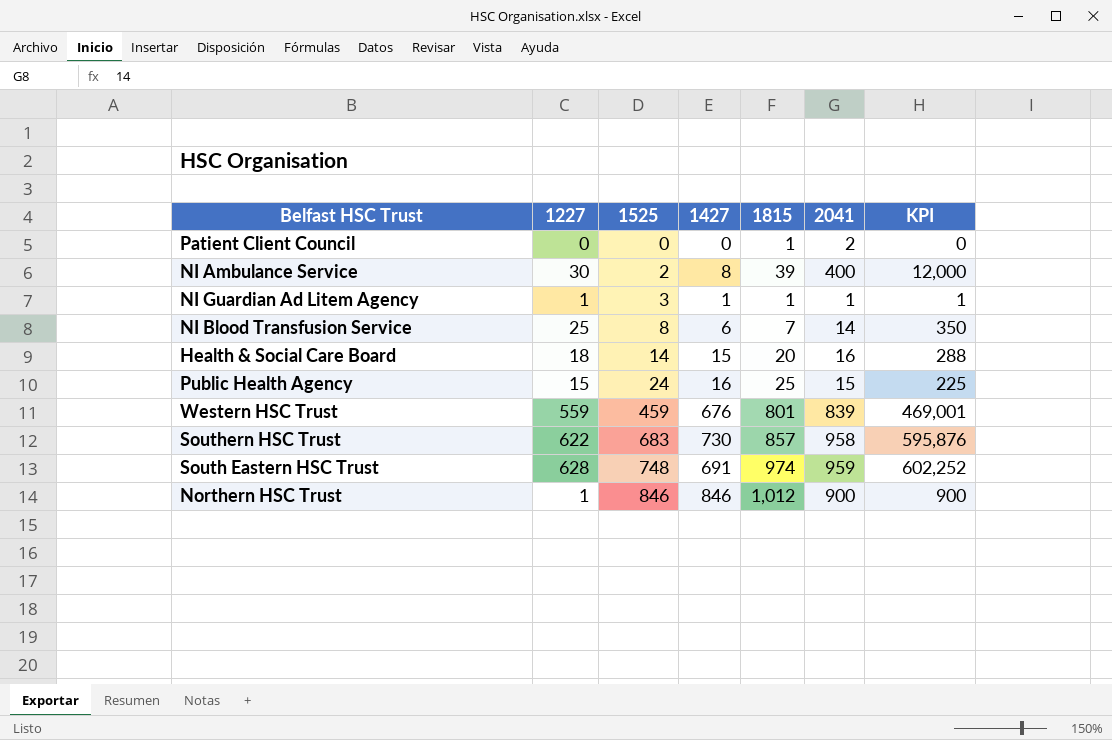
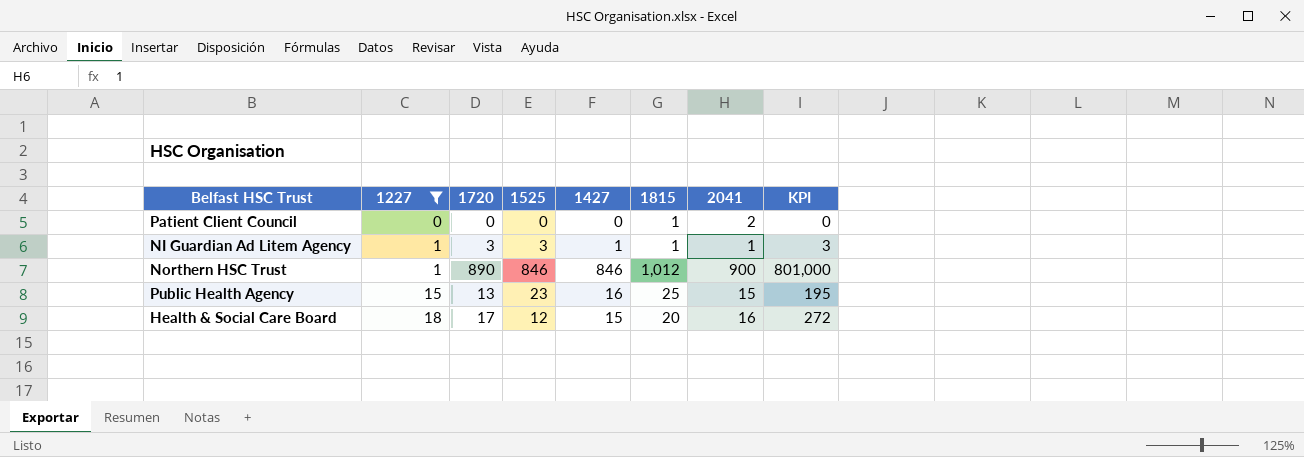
filter: none -> 1227 <= 18
row order: 1525 ascending -> 1227 ascending
column 1720 | position: none -> 3
column KPI | formula: [1227] * [2041] -> [1720] * [2041]
Public Health Agency | 1525: 24 -> 23
Health & Social Care Board | 1525: 14 -> 12

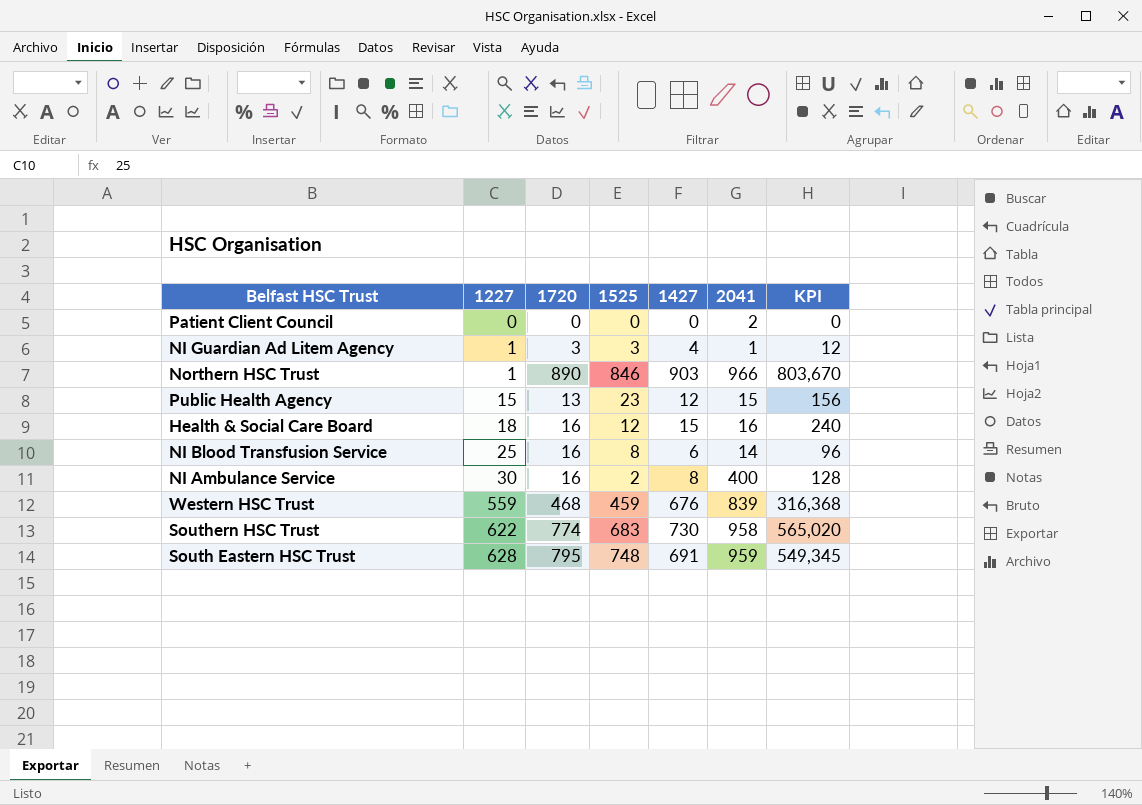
filter: 1227 <= 18 -> none
column 1815 | position: 6 -> none
column KPI | formula: [1720] * [2041] -> [1720] * [1427]
NI Guardian Ad Litem Agency | 1427: 1 -> 4
Northern HSC Trust | 1427: 846 -> 903
Northern HSC Trust | 2041: 900 -> 966
Public Health Agency | 1427: 16 -> 12
Health & Social Care Board | 1720: 17 -> 16

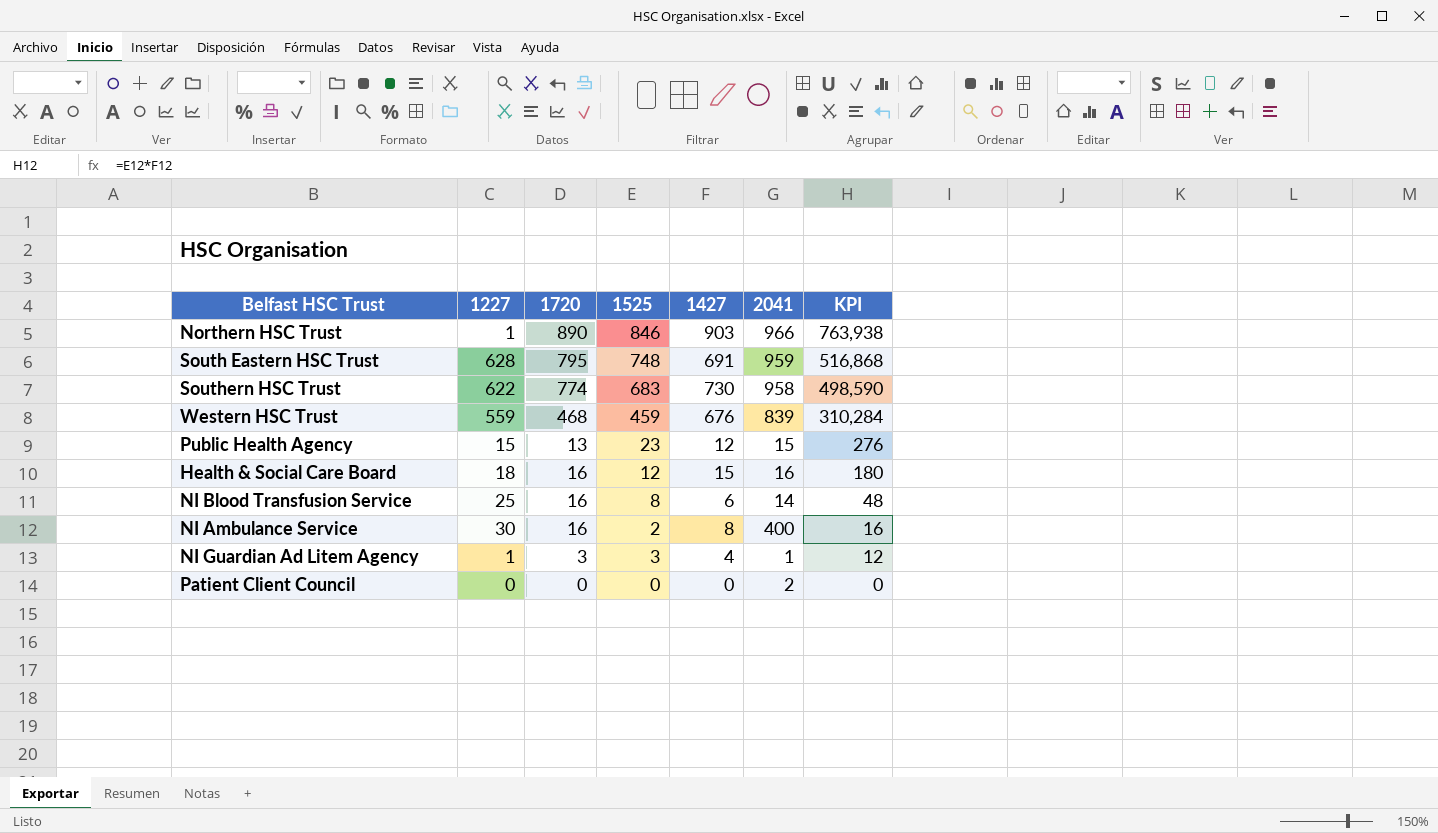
row order: 1227 ascending -> KPI descending
column KPI | formula: [1720] * [1427] -> [1525] * [1427]

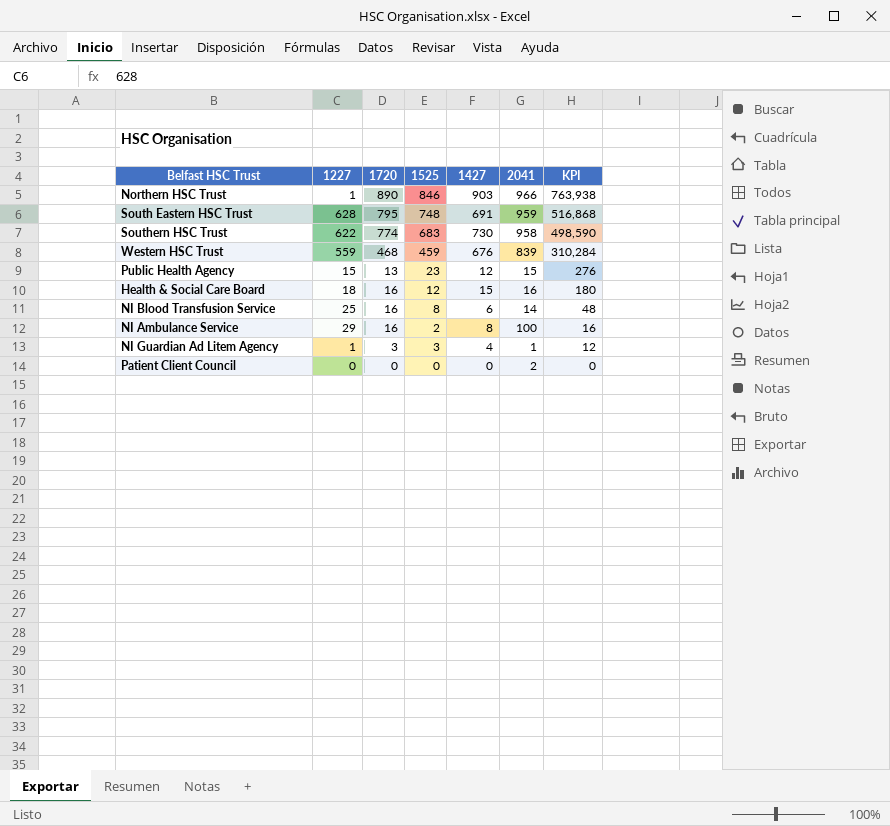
NI Ambulance Service | 1227: 30 -> 29
NI Ambulance Service | 2041: 400 -> 100

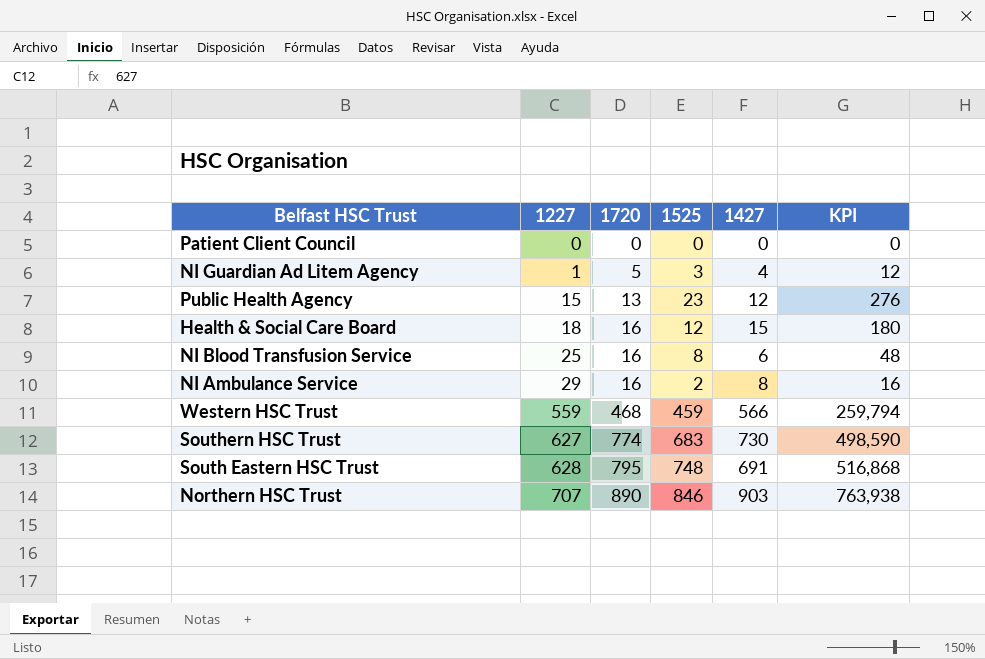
row order: KPI descending -> 1227 ascending
column 2041 | position: 6 -> none
NI Guardian Ad Litem Agency | 1720: 3 -> 5
Western HSC Trust | 1427: 676 -> 566
Western HSC Trust | KPI: 310,284 -> 259,794
Southern HSC Trust | 1227: 622 -> 627
Northern HSC Trust | 1227: 1 -> 707

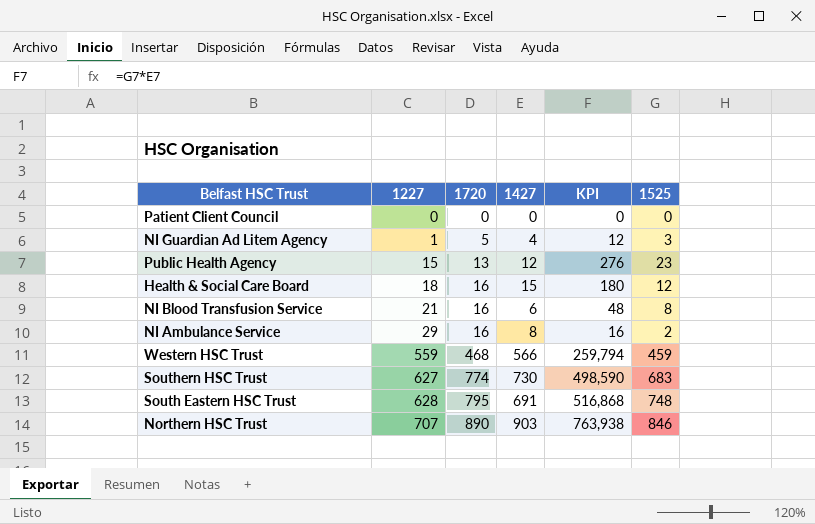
column 1525 | position: 4 -> 6
NI Blood Transfusion Service | 1227: 25 -> 21

